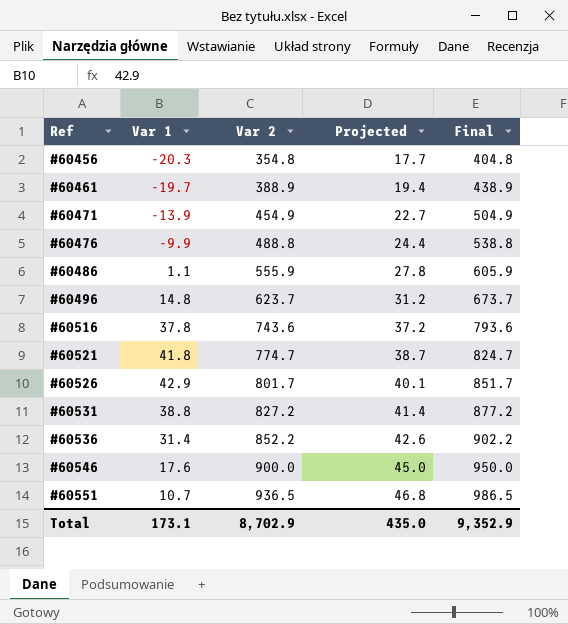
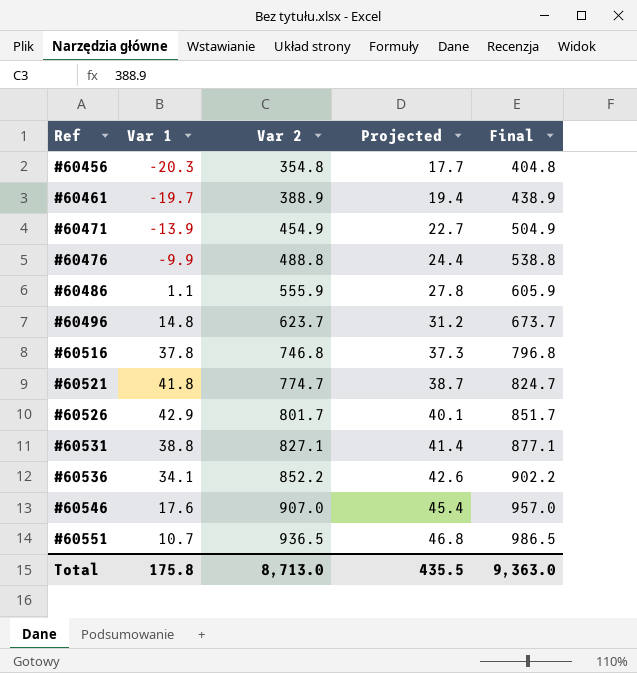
#60516 | Var 2: 743.6 -> 746.8
#60516 | Projected: 37.2 -> 37.3
#60516 | Final: 793.6 -> 796.8
#60531 | Var 2: 827.2 -> 827.1
#60531 | Final: 877.2 -> 877.1
#60536 | Var 1: 31.4 -> 34.1
#60546 | Var 2: 900.0 -> 907.0
#60546 | Projected: 45.0 -> 45.4
#60546 | Final: 950.0 -> 957.0
Total | Var 1: 173.1 -> 175.8
Total | Var 2: 8,702.9 -> 8,713.0
Total | Projected: 435.0 -> 435.5
Total | Final: 9,352.9 -> 9,363.0

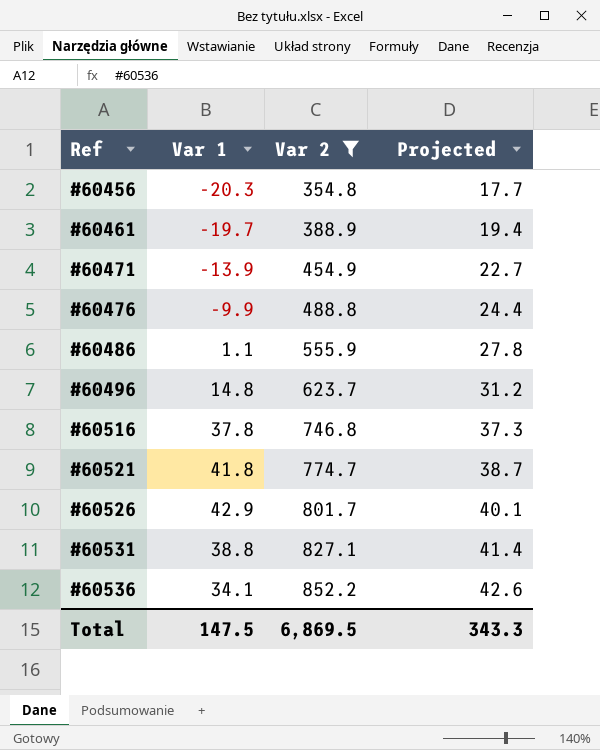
filter: none -> Var 2 <= 852.2
column Final | formula: [Var 2] + 50 -> none
Total | Var 1: 175.8 -> 147.5
Total | Var 2: 8,713.0 -> 6,869.5
Total | Projected: 435.5 -> 343.3

